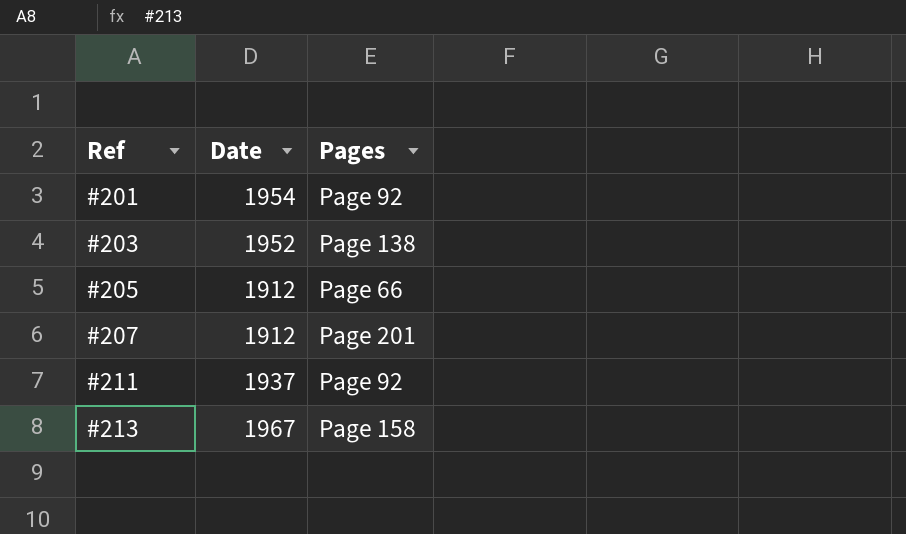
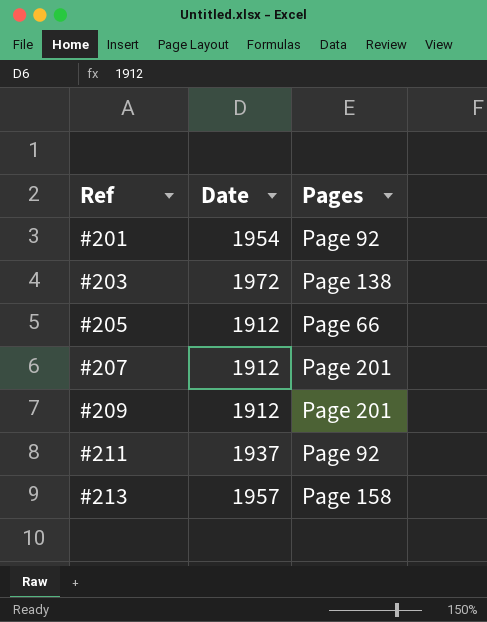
#203 | Date: 1952 -> 1972
row #209: none -> 1912 | Page 201
#213 | Date: 1967 -> 1957

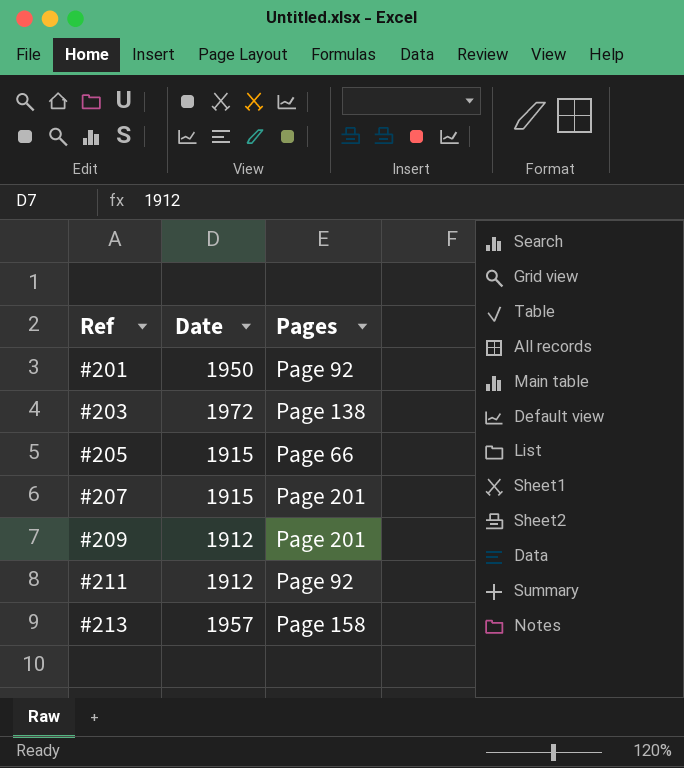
#201 | Date: 1954 -> 1950
#205 | Date: 1912 -> 1915
#207 | Date: 1912 -> 1915
#211 | Date: 1937 -> 1912

